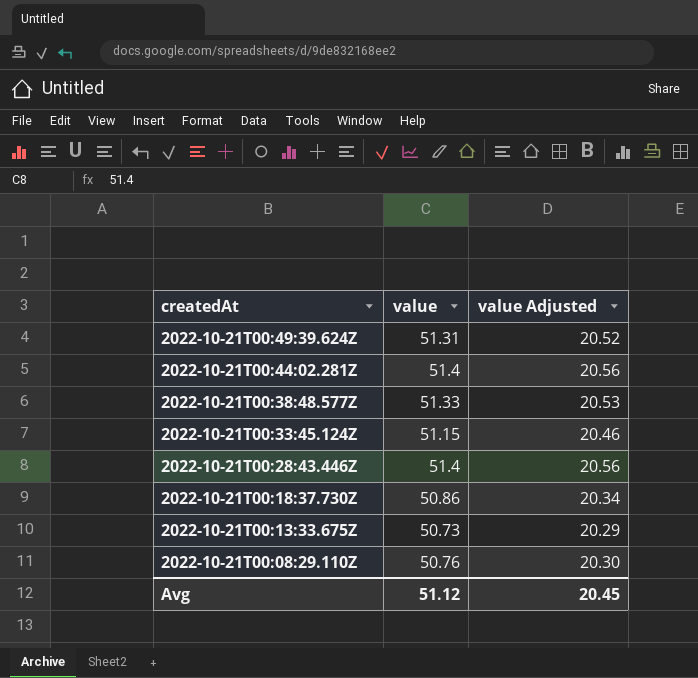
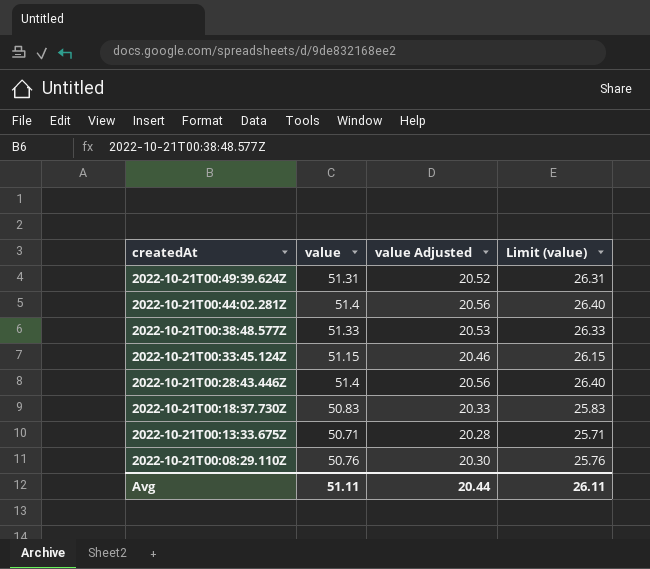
column Limit (value) | formula: none -> [value] - 25
2022-10-21T00:18:37.730Z | value: 50.86 -> 50.83
2022-10-21T00:18:37.730Z | value Adjusted: 20.34 -> 20.33
2022-10-21T00:13:33.675Z | value: 50.73 -> 50.71
2022-10-21T00:13:33.675Z | value Adjusted: 20.29 -> 20.28
Avg | value: 51.12 -> 51.11
Avg | value Adjusted: 20.45 -> 20.44

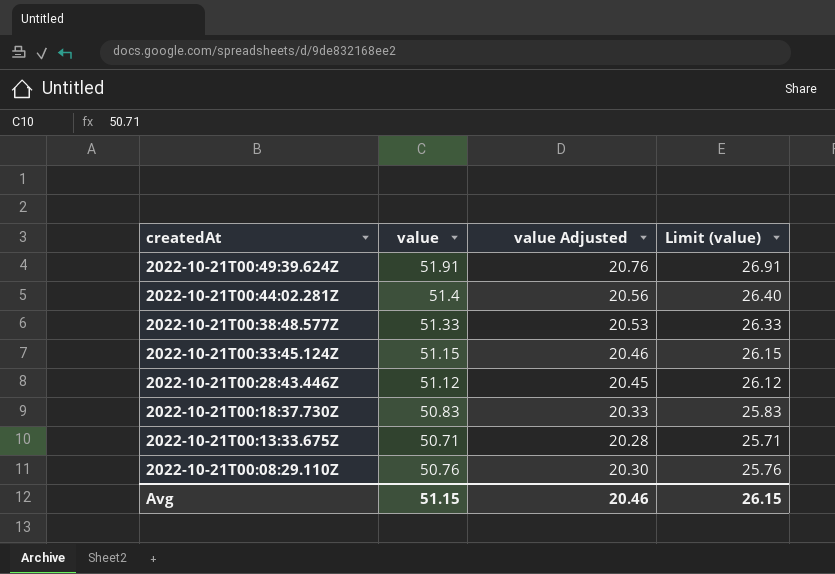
2022-10-21T00:49:39.624Z | value: 51.31 -> 51.91
2022-10-21T00:49:39.624Z | value Adjusted: 20.52 -> 20.76
2022-10-21T00:49:39.624Z | Limit (value): 26.31 -> 26.91
2022-10-21T00:28:43.446Z | value: 51.4 -> 51.12
2022-10-21T00:28:43.446Z | value Adjusted: 20.56 -> 20.45
2022-10-21T00:28:43.446Z | Limit (value): 26.40 -> 26.12
Avg | value: 51.11 -> 51.15
Avg | value Adjusted: 20.44 -> 20.46
Avg | Limit (value): 26.11 -> 26.15

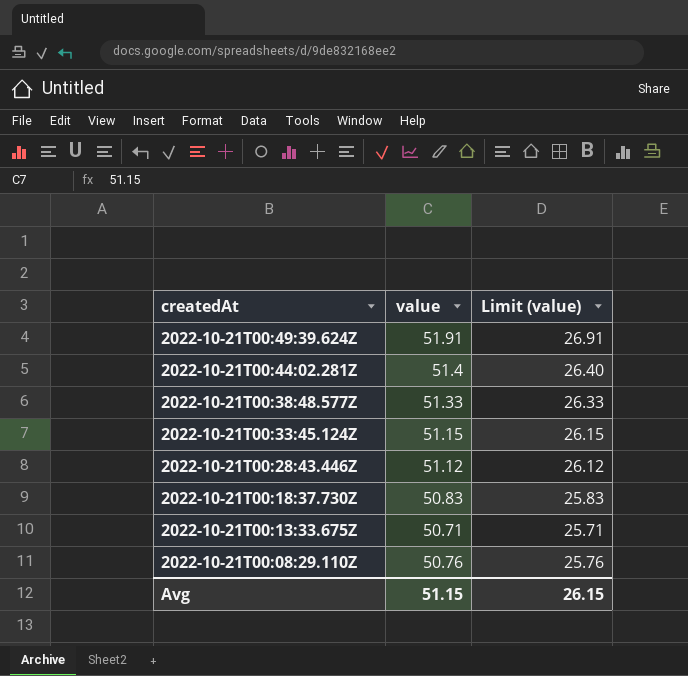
column value Adjusted | formula: [value] * 0.4 -> none

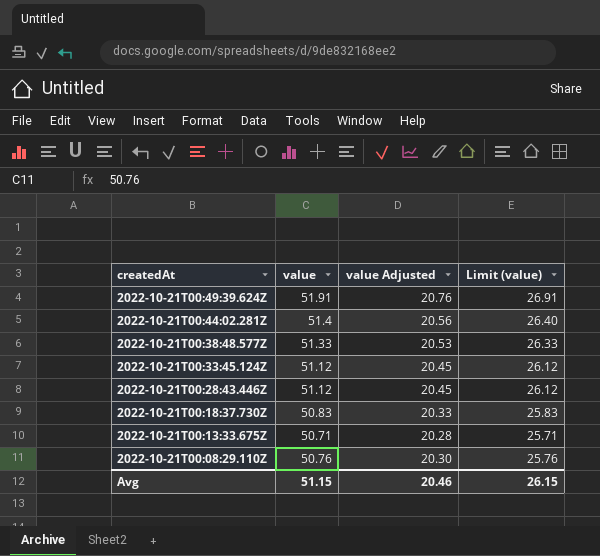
column value Adjusted | formula: none -> [value] * 0.4
2022-10-21T00:33:45.124Z | value: 51.15 -> 51.12
2022-10-21T00:33:45.124Z | Limit (value): 26.15 -> 26.12

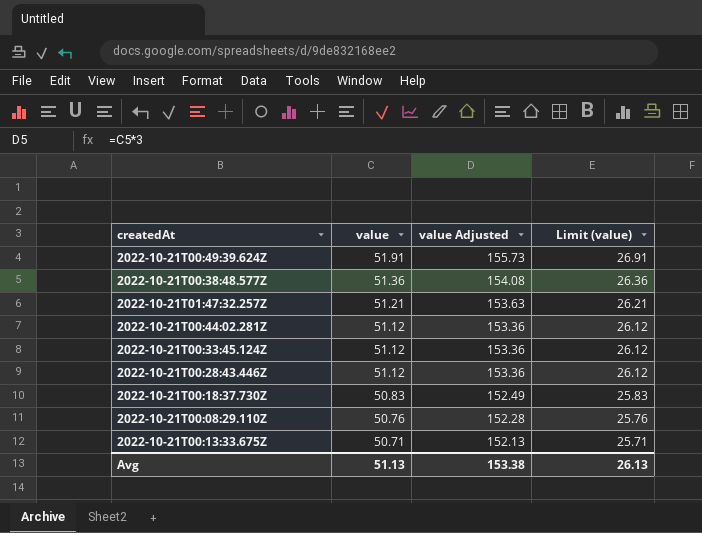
row order: createdAt descending -> value descending
column value Adjusted | formula: [value] * 0.4 -> [value] * 3
2022-10-21T00:38:48.577Z | value: 51.33 -> 51.36
2022-10-21T00:38:48.577Z | Limit (value): 26.33 -> 26.36
row 2022-10-21T01:47:32.257Z: none -> 51.21 | 153.63 | 26.21
2022-10-21T00:44:02.281Z | value: 51.4 -> 51.12
2022-10-21T00:44:02.281Z | Limit (value): 26.40 -> 26.12
Avg | value: 51.15 -> 51.13
Avg | value Adjusted: 20.46 -> 153.38
Avg | Limit (value): 26.15 -> 26.13

